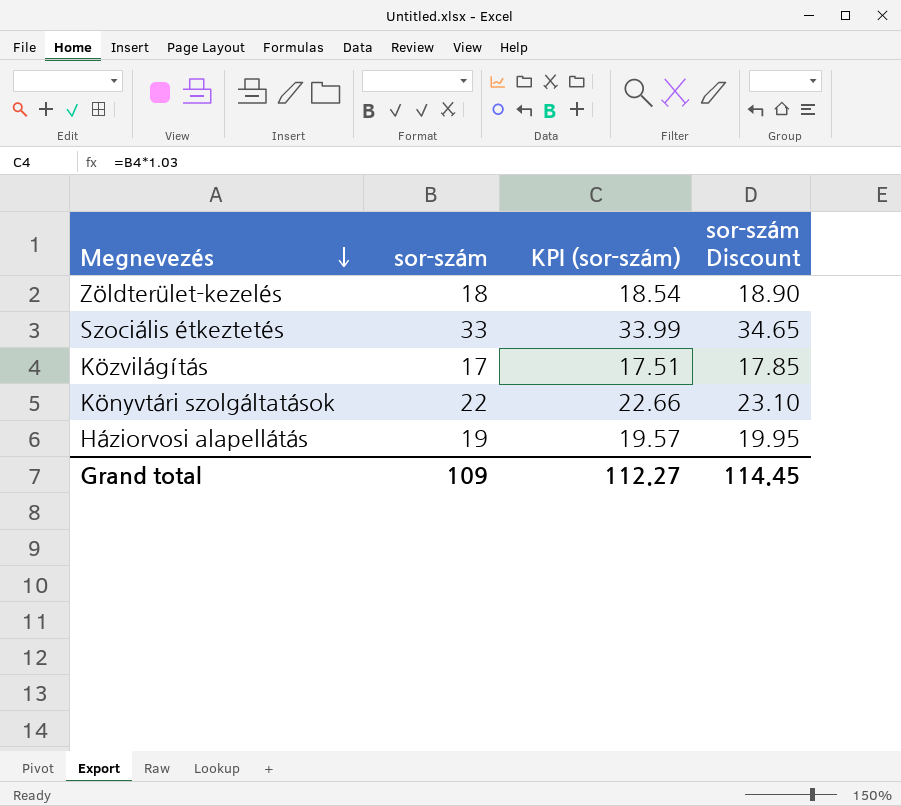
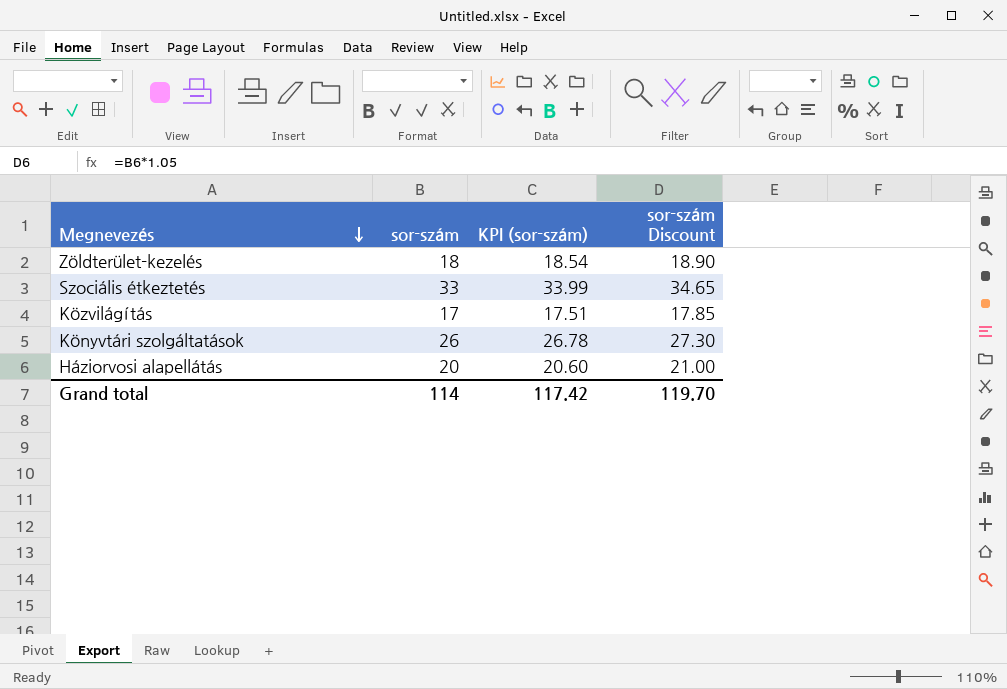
Könyvtári szolgáltatások | sor-szám: 22 -> 26
Könyvtári szolgáltatások | KPI (sor-szám): 22.66 -> 26.78
Könyvtári szolgáltatások | sor-szám Discount: 23.10 -> 27.30
Háziorvosi alapellátás | sor-szám: 19 -> 20
Háziorvosi alapellátás | KPI (sor-szám): 19.57 -> 20.60
Háziorvosi alapellátás | sor-szám Discount: 19.95 -> 21.00
Grand total | sor-szám: 109 -> 114
Grand total | KPI (sor-szám): 112.27 -> 117.42
Grand total | sor-szám Discount: 114.45 -> 119.70

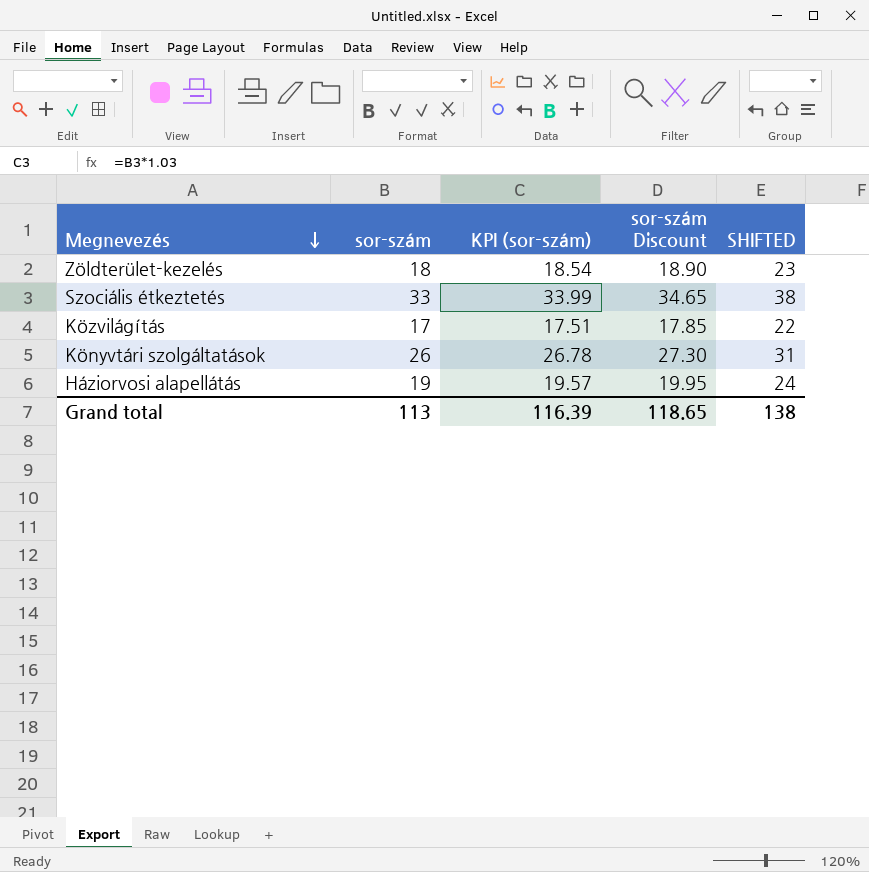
column SHIFTED | formula: none -> [sor-szám] + 5
Háziorvosi alapellátás | sor-szám: 20 -> 19
Háziorvosi alapellátás | KPI (sor-szám): 20.60 -> 19.57
Háziorvosi alapellátás | sor-szám Discount: 21.00 -> 19.95
Grand total | sor-szám: 114 -> 113
Grand total | KPI (sor-szám): 117.42 -> 116.39
Grand total | sor-szám Discount: 119.70 -> 118.65

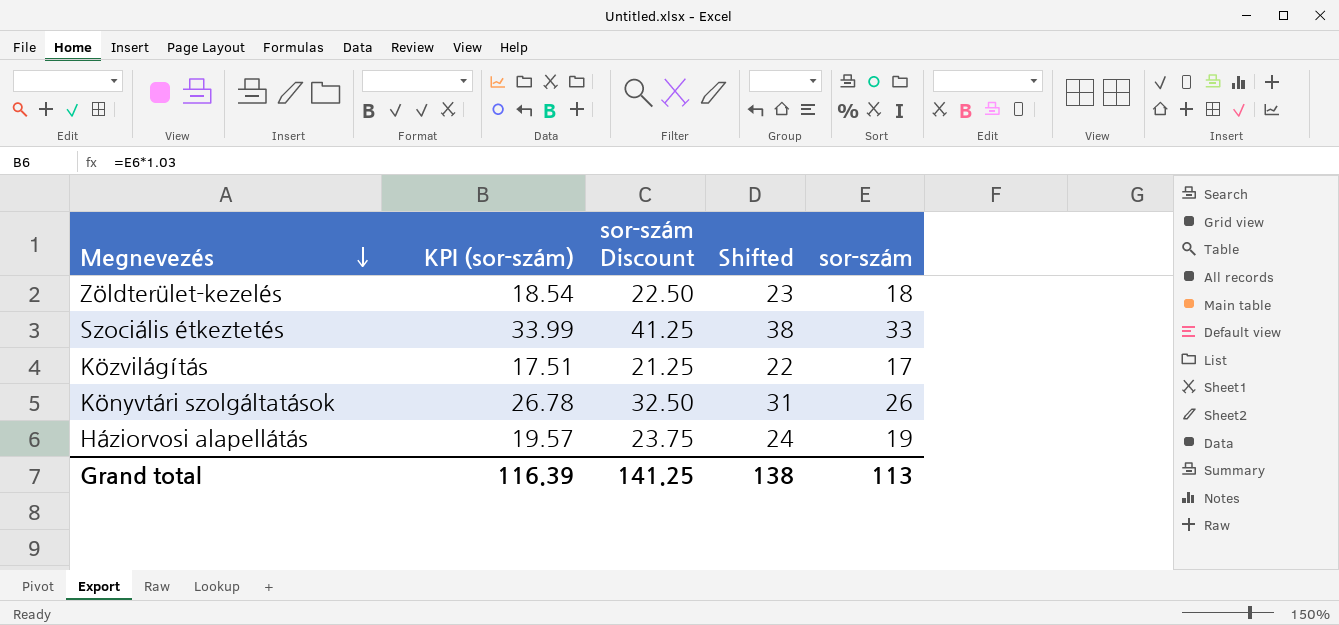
column sor-szám Discount | formula: [sor-szám] * 1.05 -> [sor-szám] * 1.25
column name: SHIFTED -> Shifted
column sor-szám | position: 2 -> 5
Grand total | sor-szám Discount: 118.65 -> 141.25

